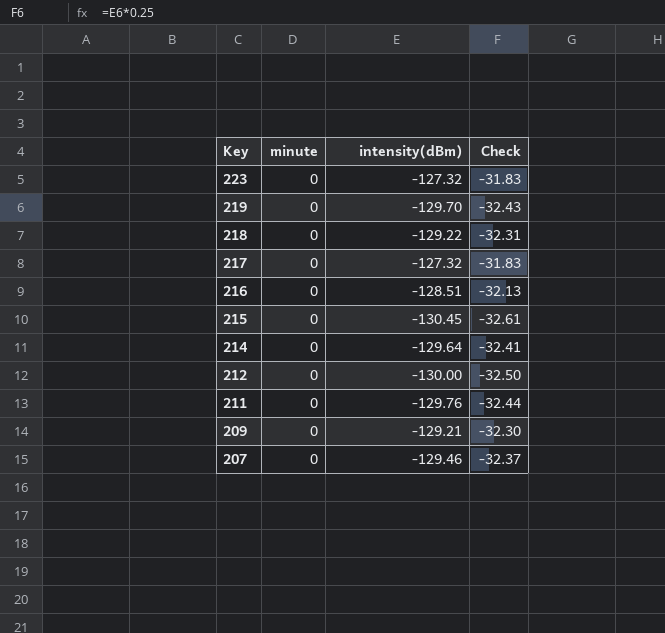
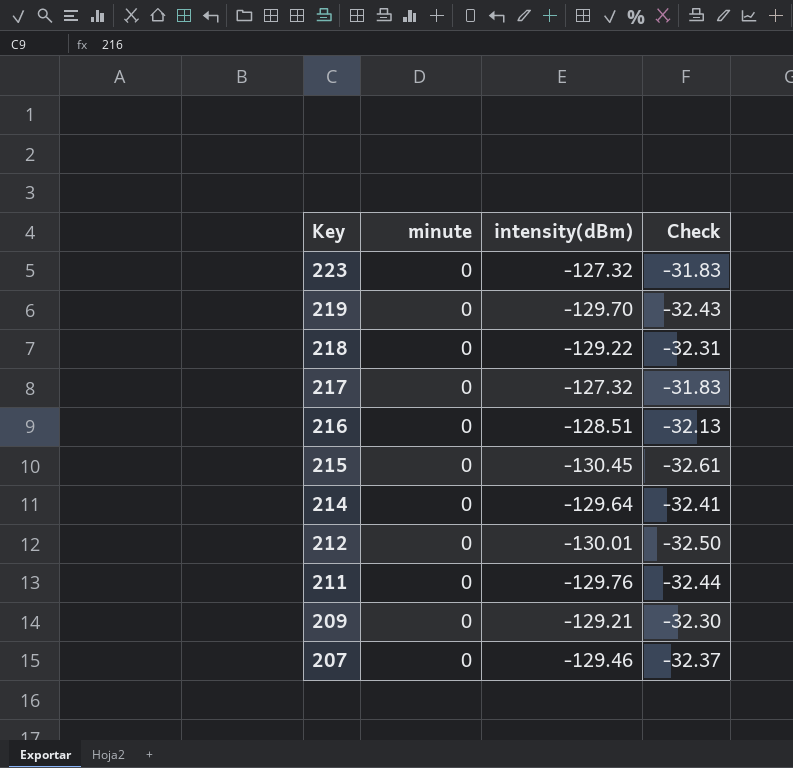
212 | intensity(dBm): -130.00 -> -130.01

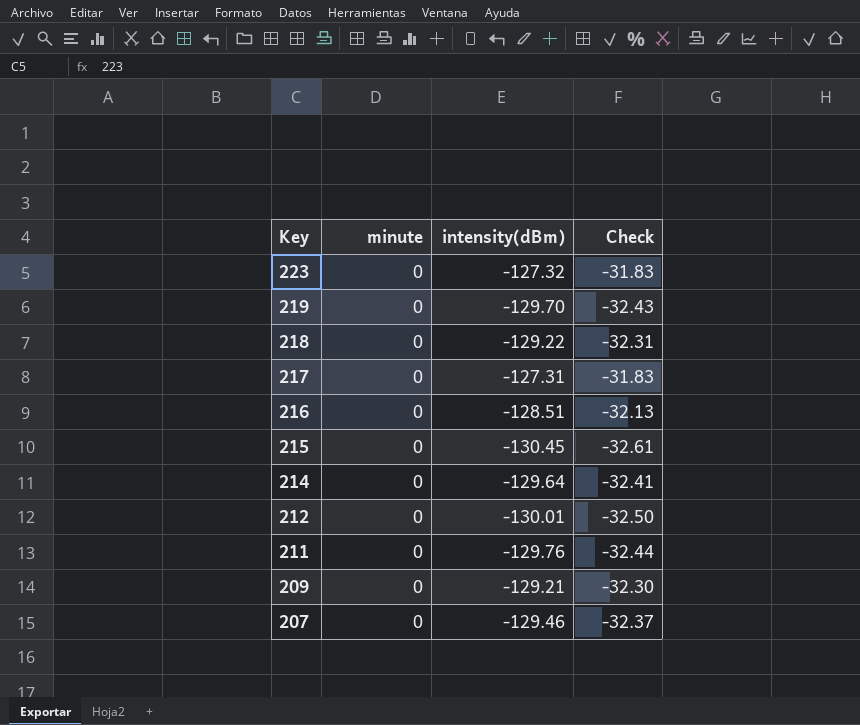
217 | intensity(dBm): -127.32 -> -127.31

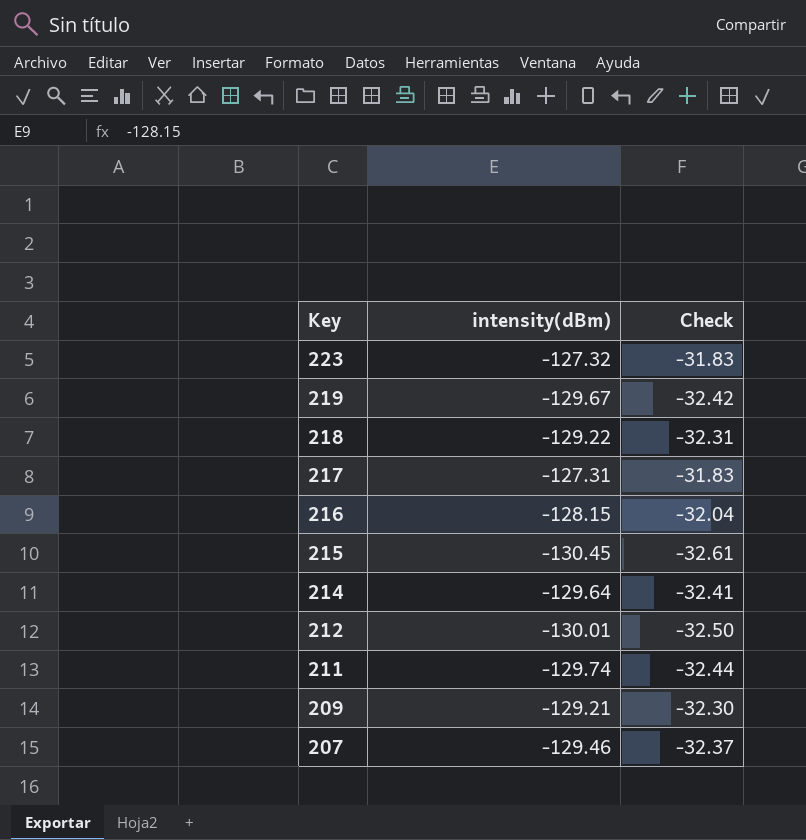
column minute | position: 2 -> none
219 | intensity(dBm): -129.70 -> -129.67
219 | Check: -32.43 -> -32.42
216 | intensity(dBm): -128.51 -> -128.15
216 | Check: -32.13 -> -32.04
211 | intensity(dBm): -129.76 -> -129.74

